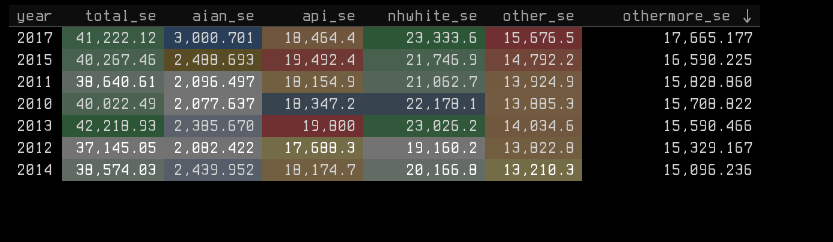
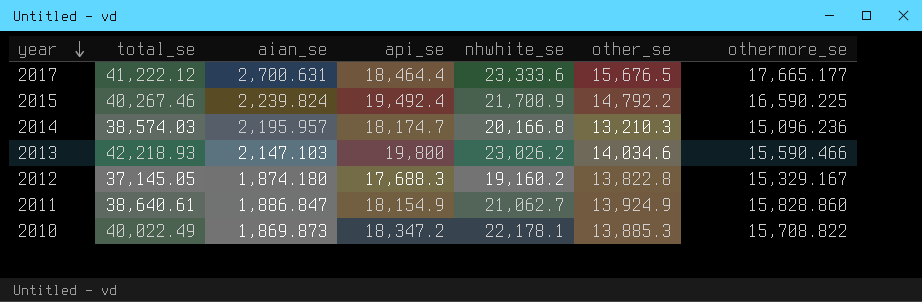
row order: othermore_se descending -> year descending
2017 | aian_se: 3,000.701 -> 2,700.631
2015 | aian_se: 2,488.693 -> 2,239.824
2015 | nhwhite_se: 21,746.9 -> 21,700.9
2014 | aian_se: 2,439.952 -> 2,195.957
2013 | aian_se: 2,385.670 -> 2,147.103
2012 | aian_se: 2,082.422 -> 1,874.180
2011 | aian_se: 2,096.497 -> 1,886.847
2010 | aian_se: 2,077.637 -> 1,869.873

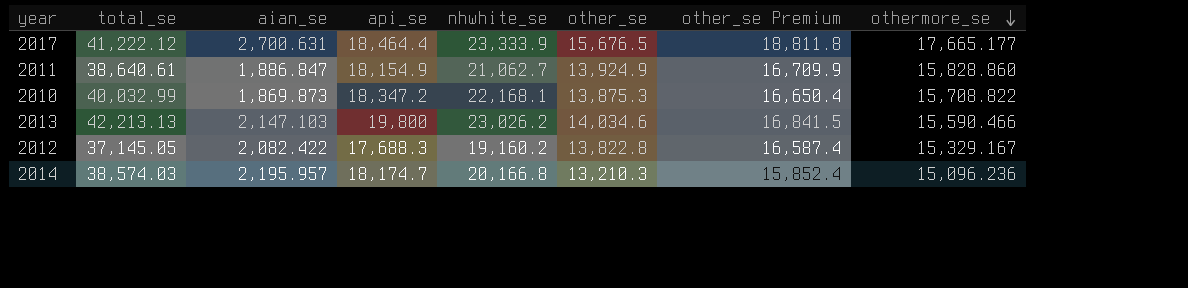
row order: year descending -> othermore_se descending
column other_se Premium | formula: none -> [other_se] * 1.2
row 2015: 40,267.46 | 2,239.824 | 19,492.4 | 21,700.9 | 14,792.2 | 16,590.225 -> none
2017 | nhwhite_se: 23,333.6 -> 23,333.9
2010 | total_se: 40,022.49 -> 40,032.99
2010 | nhwhite_se: 22,178.1 -> 22,168.1
2010 | other_se: 13,885.3 -> 13,875.3
2013 | total_se: 42,218.93 -> 42,213.13
2012 | aian_se: 1,874.180 -> 2,082.422

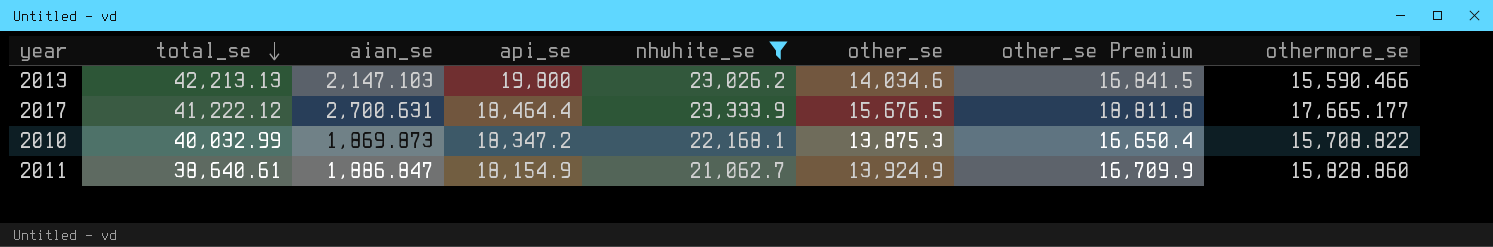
filter: none -> nhwhite_se >= 21,062.7
row order: othermore_se descending -> total_se descending

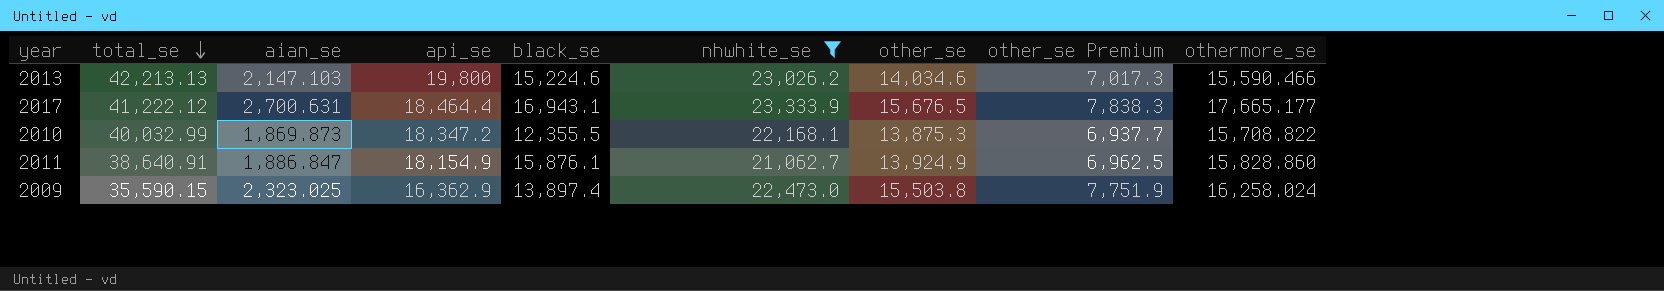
column black_se | position: none -> 5
column other_se Premium | formula: [other_se] * 1.2 -> [other_se] * 0.5
2011 | total_se: 38,640.61 -> 38,640.91
row 2009: none -> 35,590.15 | 2,323.025 | 16,362.9 | 13,897.4 | 22,473.0 | 15,503.8 | 7,751.9 | 16,258.024

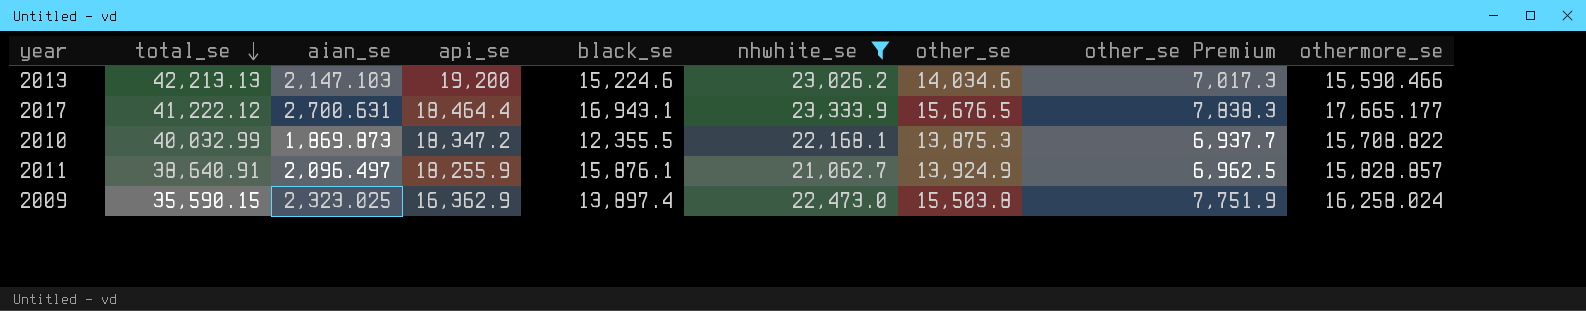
2013 | api_se: 19,800 -> 19,200
2011 | aian_se: 1,886.847 -> 2,096.497
2011 | api_se: 18,154.9 -> 18,255.9
2011 | othermore_se: 15,828.860 -> 15,828.857

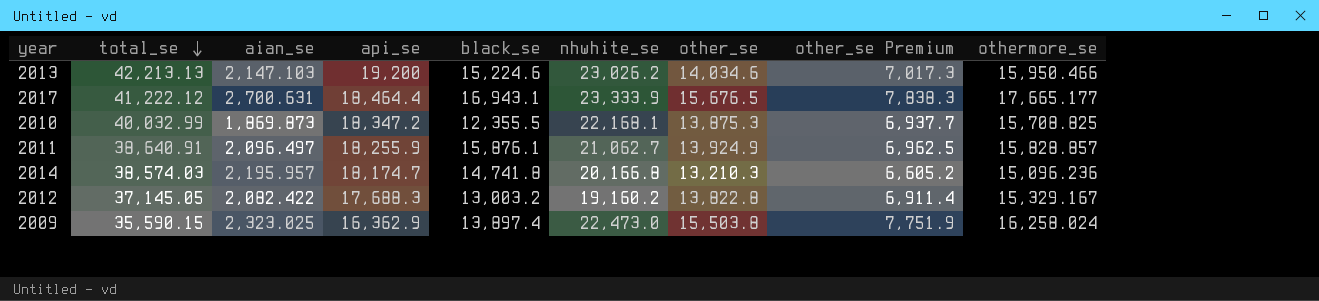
filter: nhwhite_se >= 21,062.7 -> none
2013 | othermore_se: 15,590.466 -> 15,950.466
2010 | othermore_se: 15,708.822 -> 15,708.825

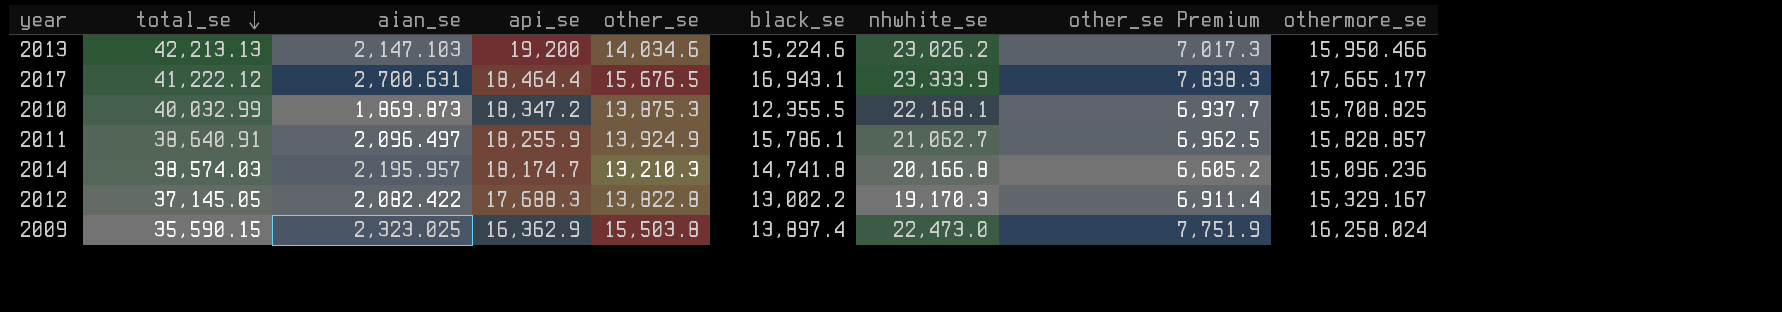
column other_se | position: 7 -> 5
2011 | black_se: 15,876.1 -> 15,786.1
2012 | black_se: 13,003.2 -> 13,002.2
2012 | nhwhite_se: 19,160.2 -> 19,170.3

